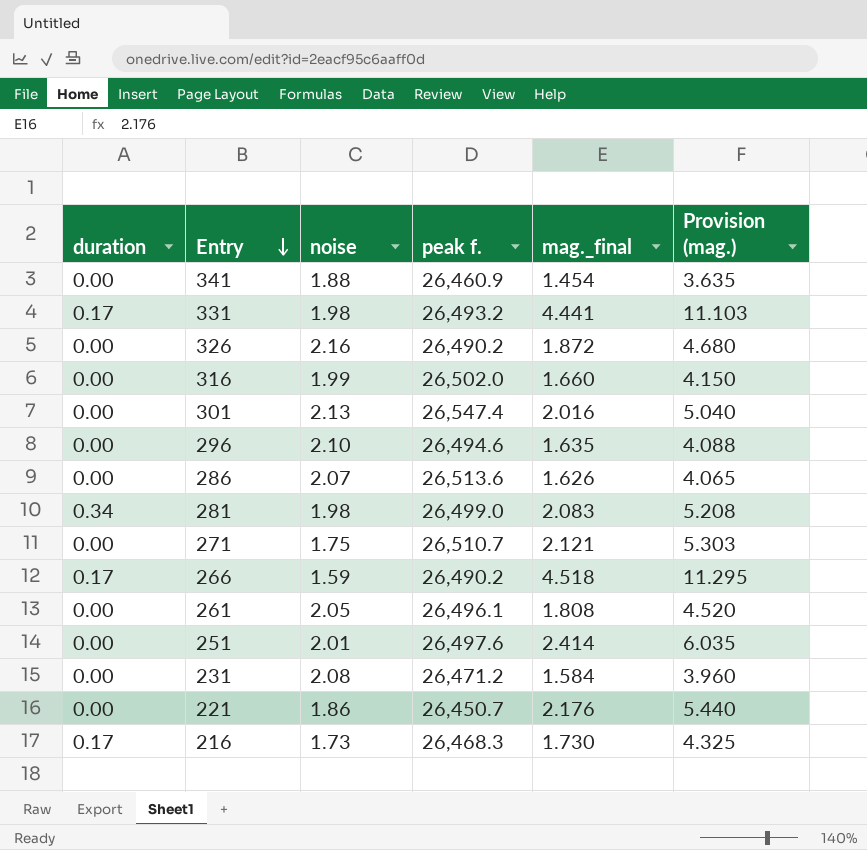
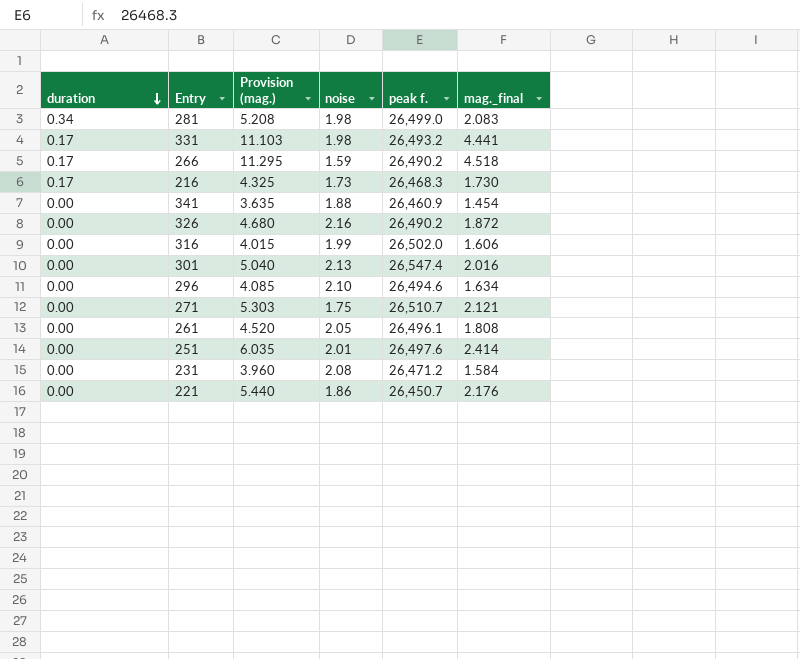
row order: Entry descending -> duration descending
column Provision (mag.) | position: 6 -> 3
row 286: 0.00 | 2.07 | 26,513.6 | 1.626 | 4.065 -> none
316 | Provision (mag.): 4.150 -> 4.015
316 | mag._final: 1.660 -> 1.606
296 | Provision (mag.): 4.088 -> 4.085
296 | mag._final: 1.635 -> 1.634

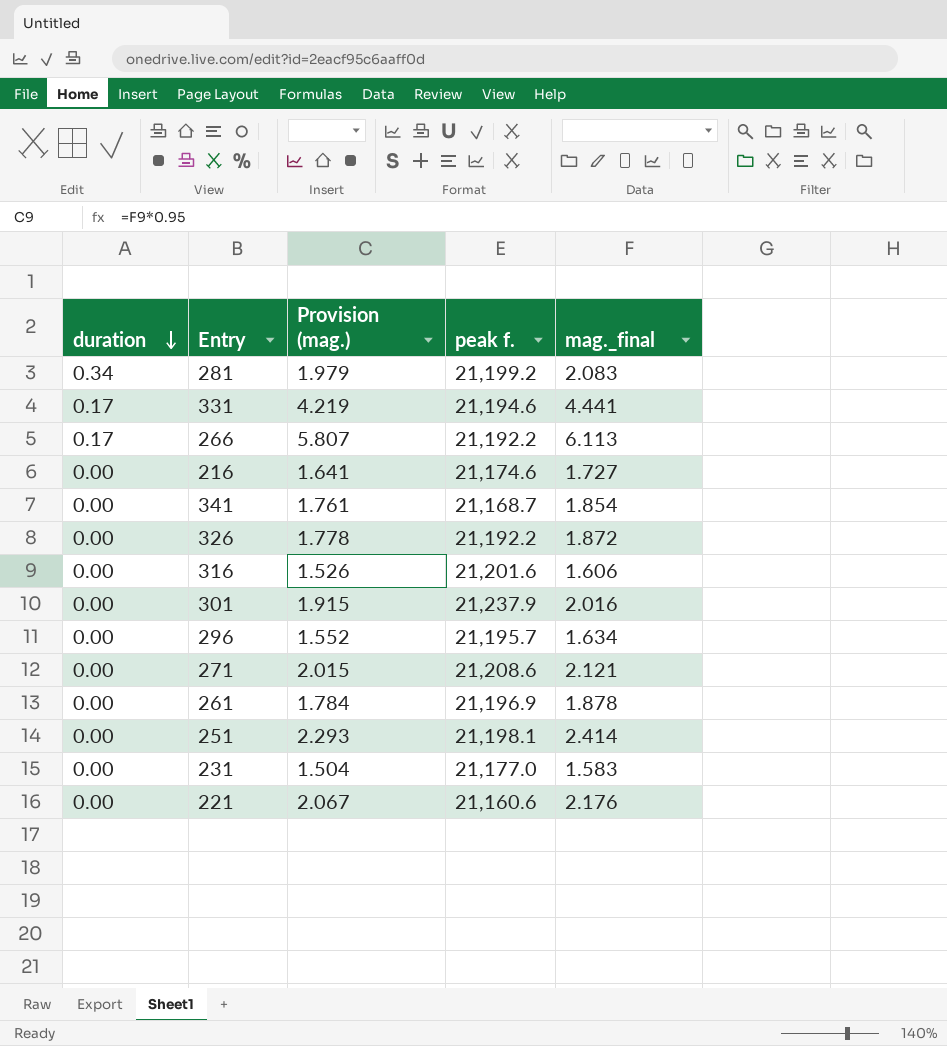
column noise | position: 4 -> none
column Provision (mag.) | formula: [mag._final] * 2.5 -> [mag._final] * 0.95
281 | peak f.: 26,499.0 -> 21,199.2
331 | peak f.: 26,493.2 -> 21,194.6
266 | peak f.: 26,490.2 -> 21,192.2
266 | mag._final: 4.518 -> 6.113
216 | duration: 0.17 -> 0.00
216 | peak f.: 26,468.3 -> 21,174.6
216 | mag._final: 1.730 -> 1.727
341 | peak f.: 26,460.9 -> 21,168.7
341 | mag._final: 1.454 -> 1.854
326 | peak f.: 26,490.2 -> 21,192.2
316 | peak f.: 26,502.0 -> 21,201.6
301 | peak f.: 26,547.4 -> 21,237.9
296 | peak f.: 26,494.6 -> 21,195.7
271 | peak f.: 26,510.7 -> 21,208.6
261 | peak f.: 26,496.1 -> 21,196.9
261 | mag._final: 1.808 -> 1.878
251 | peak f.: 26,497.6 -> 21,198.1
231 | peak f.: 26,471.2 -> 21,177.0
231 | mag._final: 1.584 -> 1.583
221 | peak f.: 26,450.7 -> 21,160.6

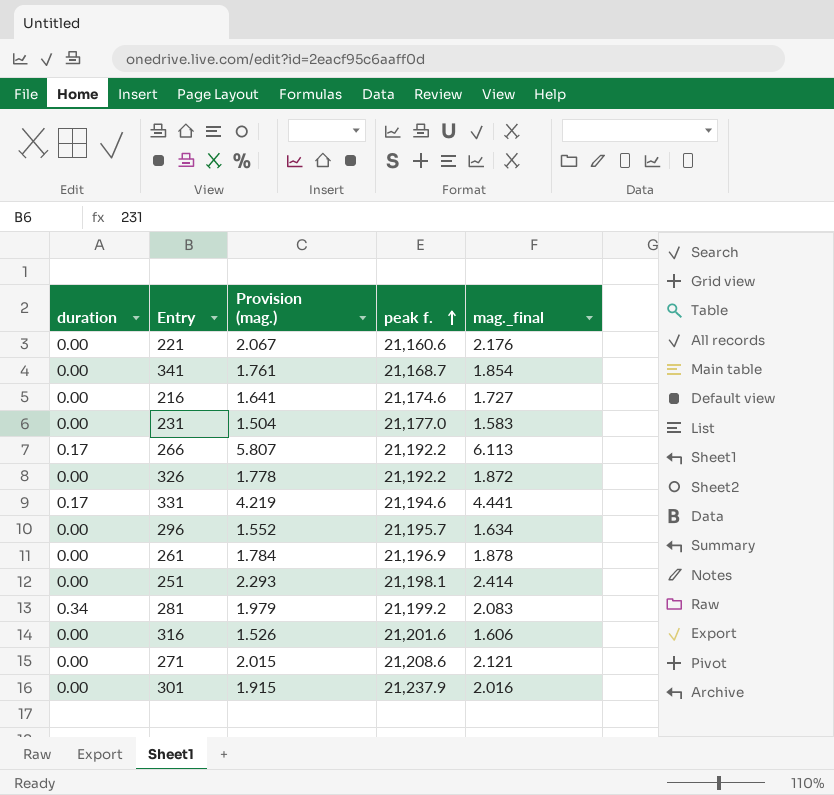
row order: duration descending -> peak f. ascending

